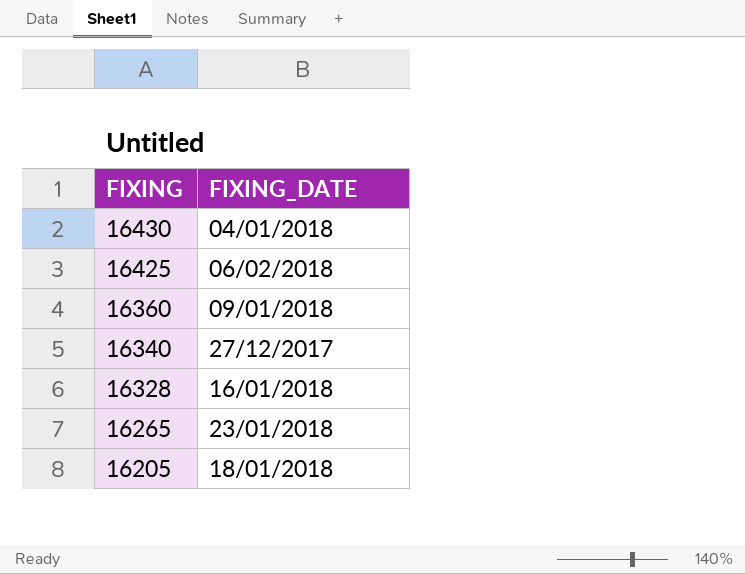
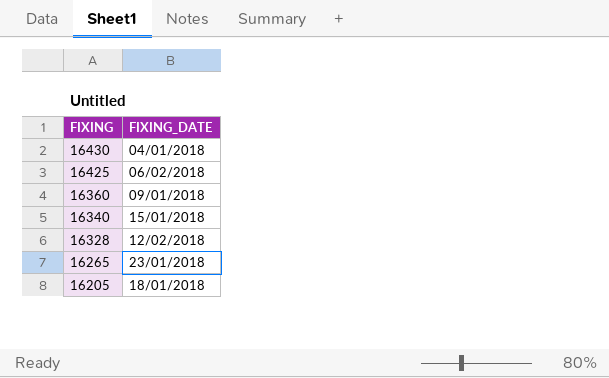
16340 | FIXING_DATE: 27/12/2017 -> 15/01/2018
16328 | FIXING_DATE: 16/01/2018 -> 12/02/2018

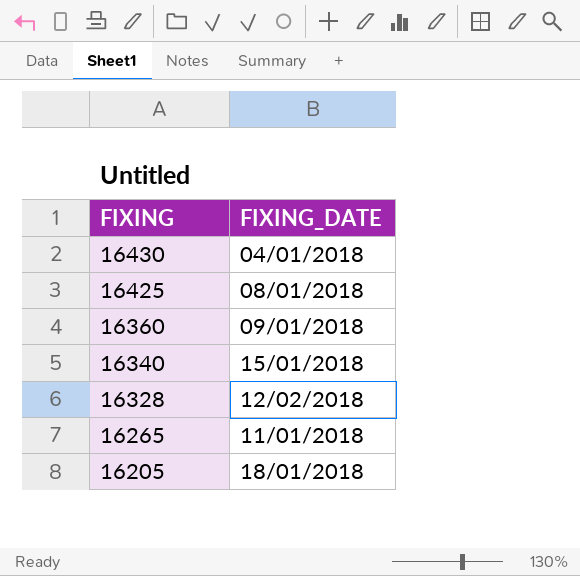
16425 | FIXING_DATE: 06/02/2018 -> 08/01/2018
16265 | FIXING_DATE: 23/01/2018 -> 11/01/2018

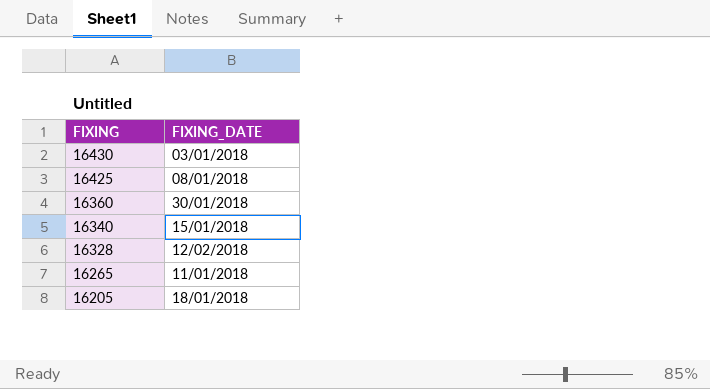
16430 | FIXING_DATE: 04/01/2018 -> 03/01/2018
16360 | FIXING_DATE: 09/01/2018 -> 30/01/2018

